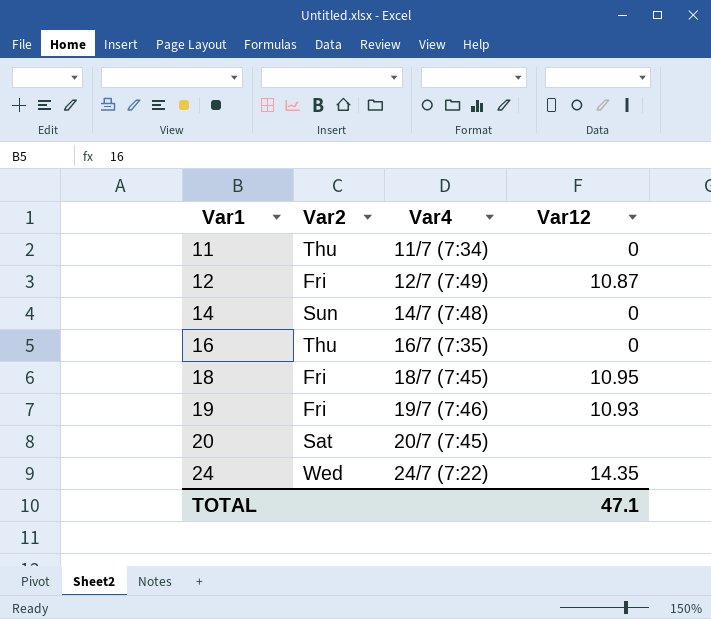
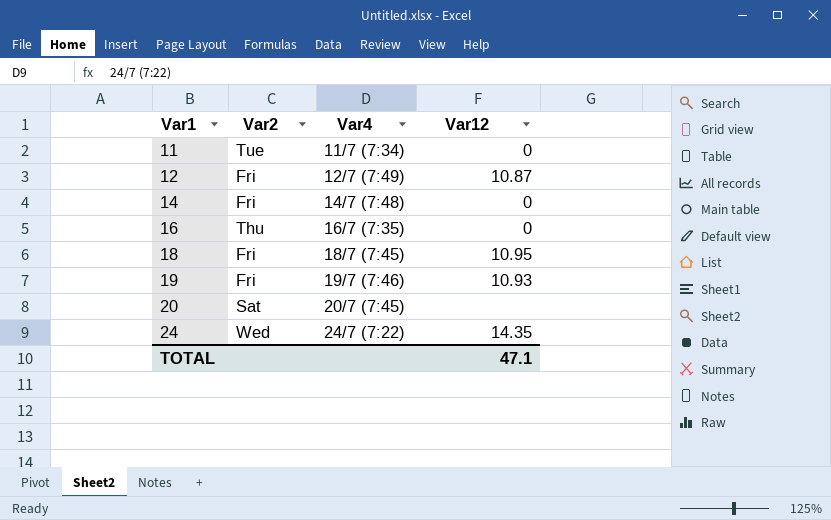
11 | Var2: Thu -> Tue
14 | Var2: Sun -> Fri

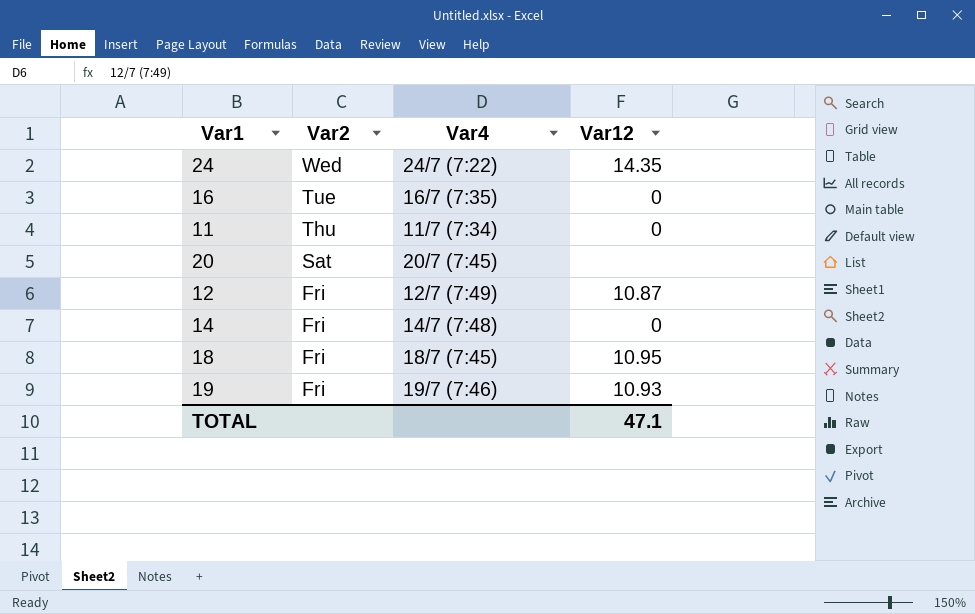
row order: Var1 ascending -> Var2 descending
16 | Var2: Thu -> Tue
11 | Var2: Tue -> Thu

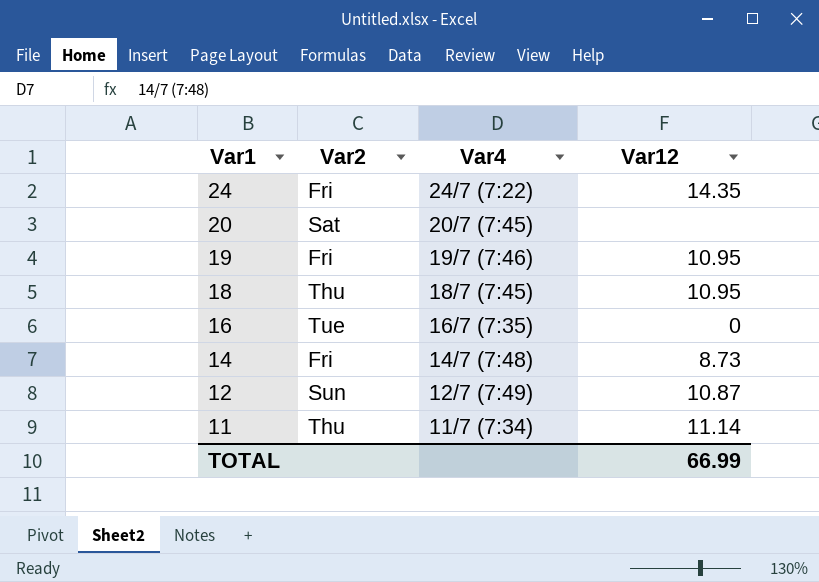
row order: Var2 descending -> Var1 descending
24 | Var2: Wed -> Fri
19 | Var12: 10.93 -> 10.95
18 | Var2: Fri -> Thu
14 | Var12: 0 -> 8.73
12 | Var2: Fri -> Sun
11 | Var12: 0 -> 11.14
TOTAL | Var12: 47.1 -> 66.99

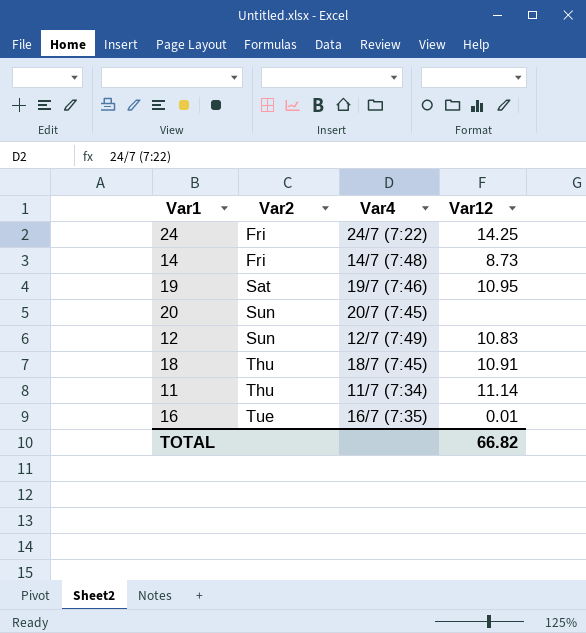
row order: Var1 descending -> Var2 ascending
24 | Var12: 14.35 -> 14.25
19 | Var2: Fri -> Sat
20 | Var2: Sat -> Sun
12 | Var12: 10.87 -> 10.83
18 | Var12: 10.95 -> 10.91
16 | Var12: 0 -> 0.01
TOTAL | Var12: 66.99 -> 66.82

